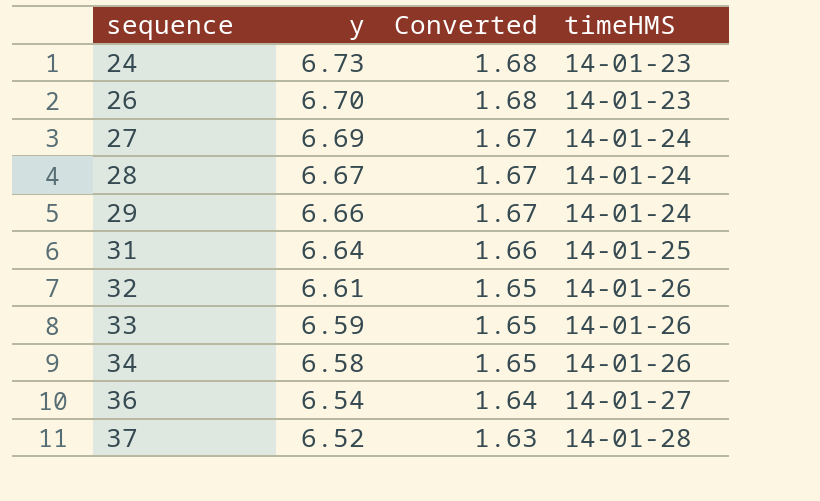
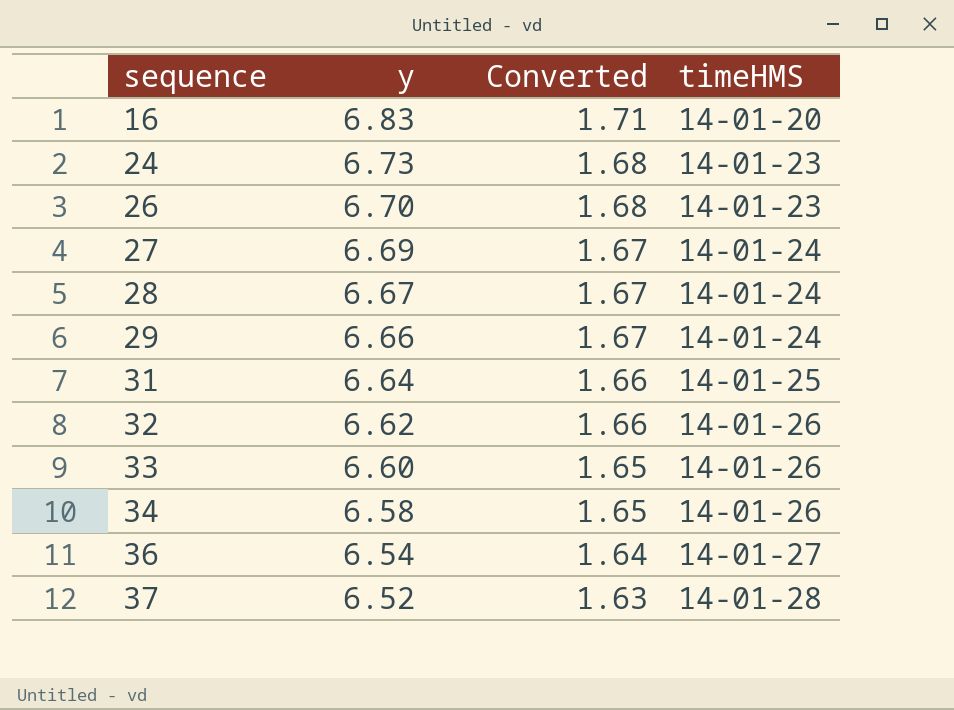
row 16: none -> 6.83 | 1.71 | 14-01-20
32 | y: 6.61 -> 6.62
32 | Converted: 1.65 -> 1.66
33 | y: 6.59 -> 6.60

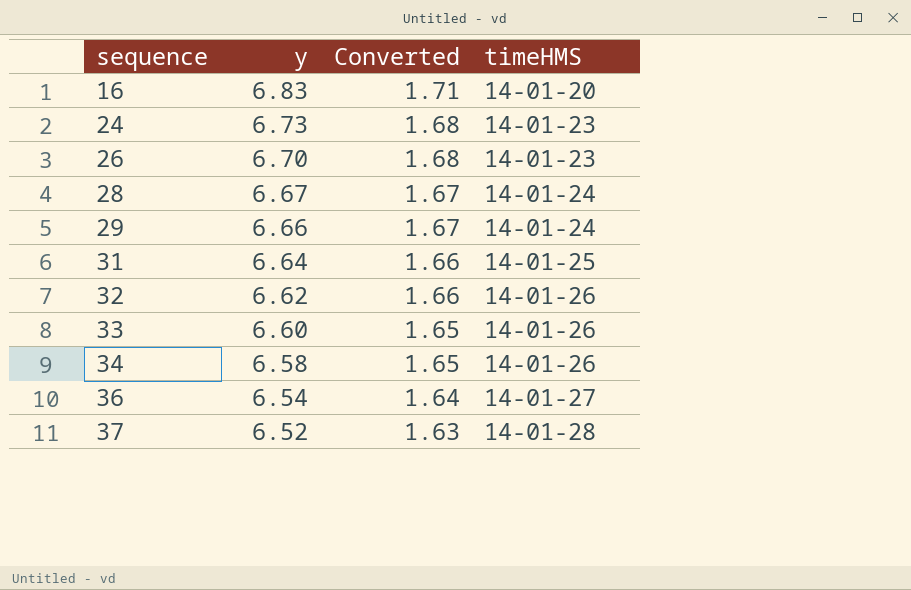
row 27: 6.69 | 1.67 | 14-01-24 -> none

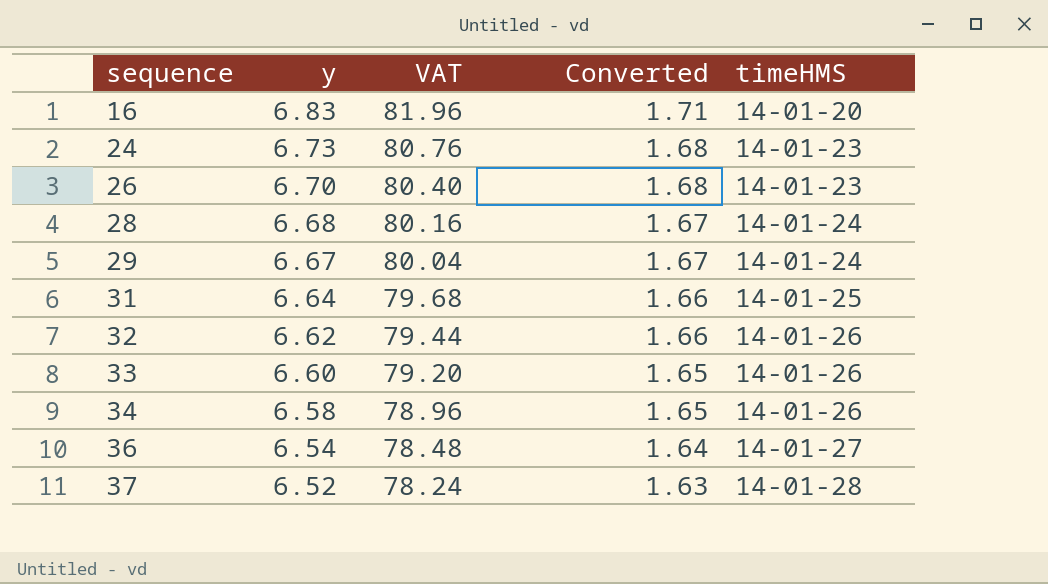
column VAT | formula: none -> [y] * 12
28 | y: 6.67 -> 6.68
29 | y: 6.66 -> 6.67

